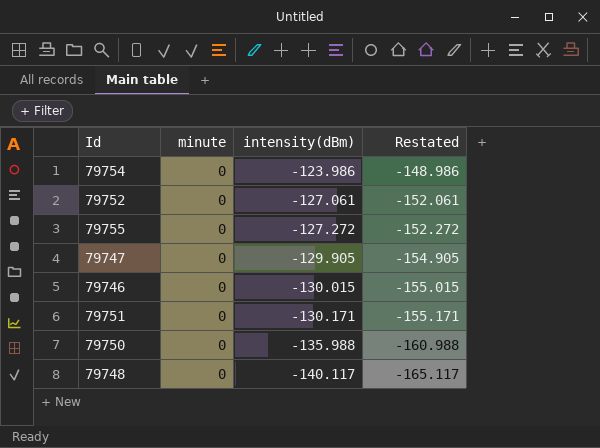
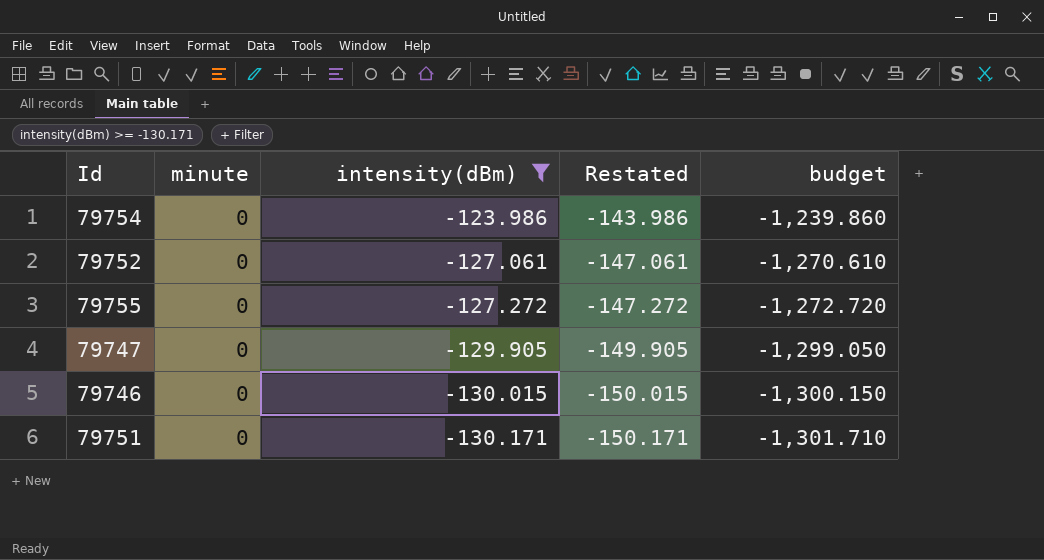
filter: none -> intensity(dBm) >= -130.171
column Restated | formula: [intensity(dBm)] - 25 -> [intensity(dBm)] - 20
column budget | formula: none -> [intensity(dBm)] * 10

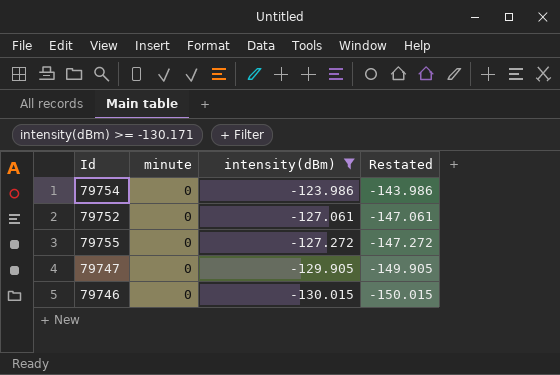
column budget | formula: [intensity(dBm)] * 10 -> none
row 79751: 0 | -130.171 | -150.171 | -1,301.710 -> none

